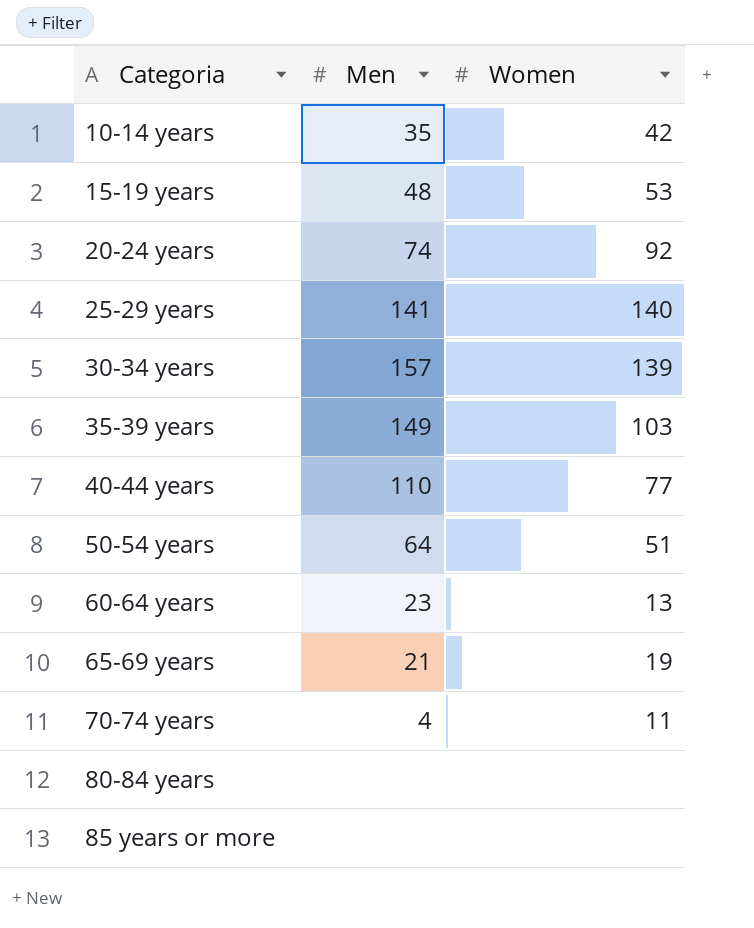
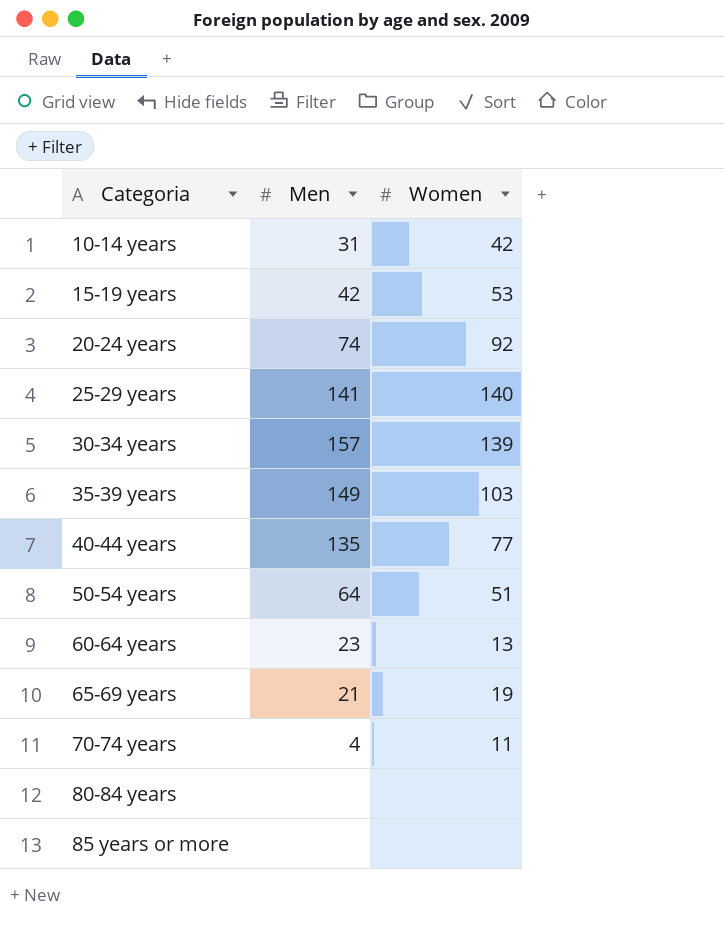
10-14 years | Men: 35 -> 31
15-19 years | Men: 48 -> 42
40-44 years | Men: 110 -> 135

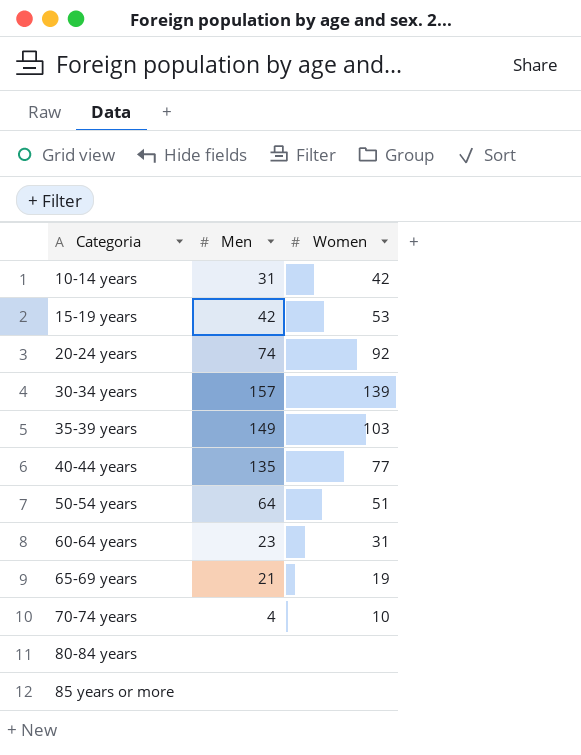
row 25-29 years: 141 | 140 -> none
60-64 years | Women: 13 -> 31
70-74 years | Women: 11 -> 10

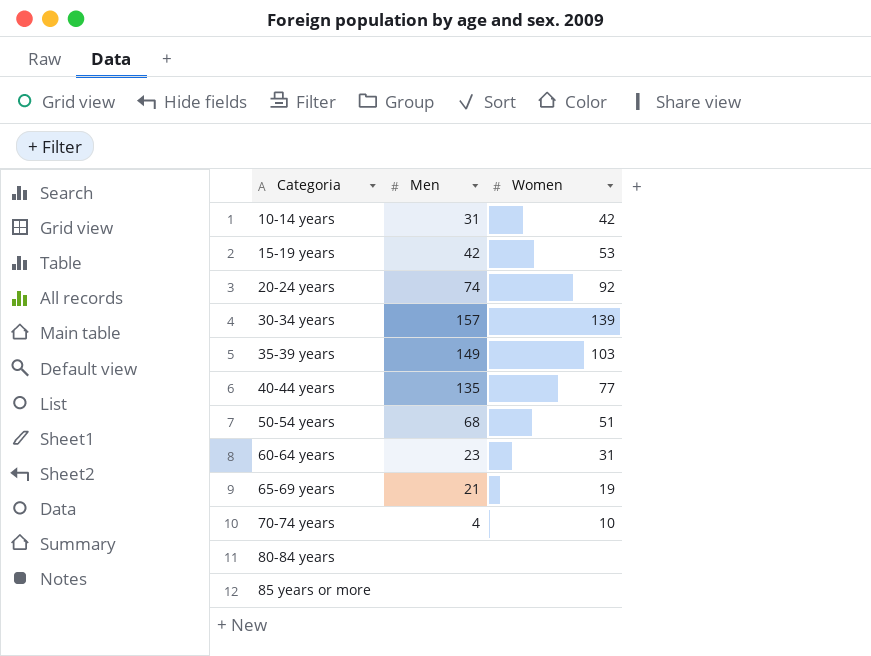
50-54 years | Men: 64 -> 68

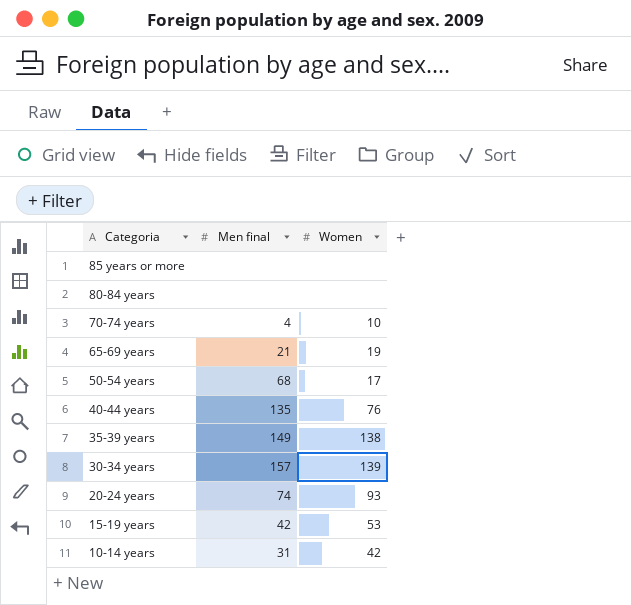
row order: Categoria ascending -> Categoria descending
column name: Men -> Men final
row 60-64 years: 23 | 31 -> none
50-54 years | Women: 51 -> 17
40-44 years | Women: 77 -> 76
35-39 years | Women: 103 -> 138
20-24 years | Women: 92 -> 93

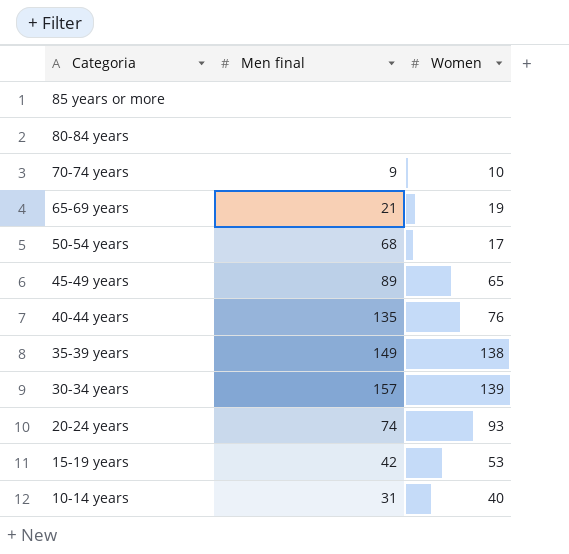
70-74 years | Men final: 4 -> 9
row 45-49 years: none -> 89 | 65
10-14 years | Women: 42 -> 40

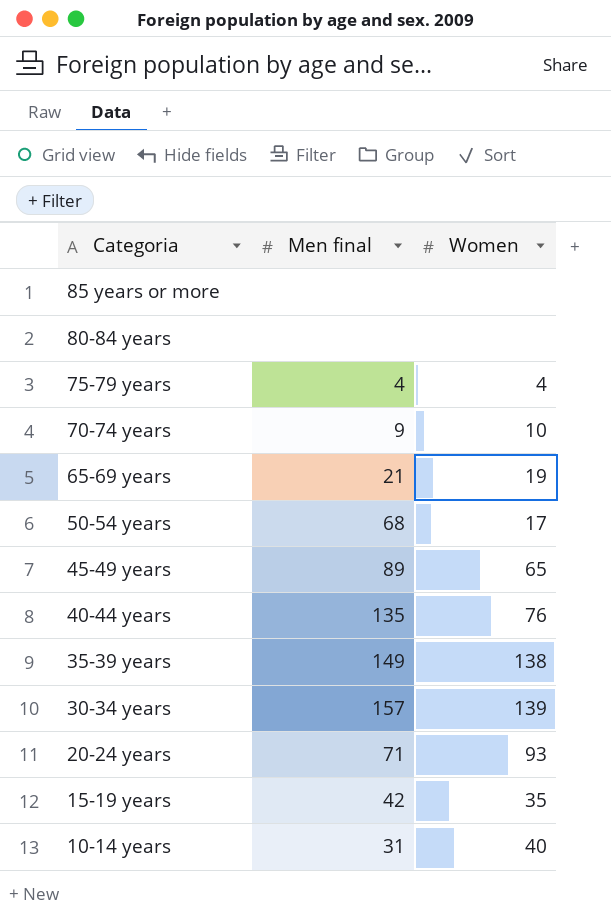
row 75-79 years: none -> 4 | 4
20-24 years | Men final: 74 -> 71
15-19 years | Women: 53 -> 35

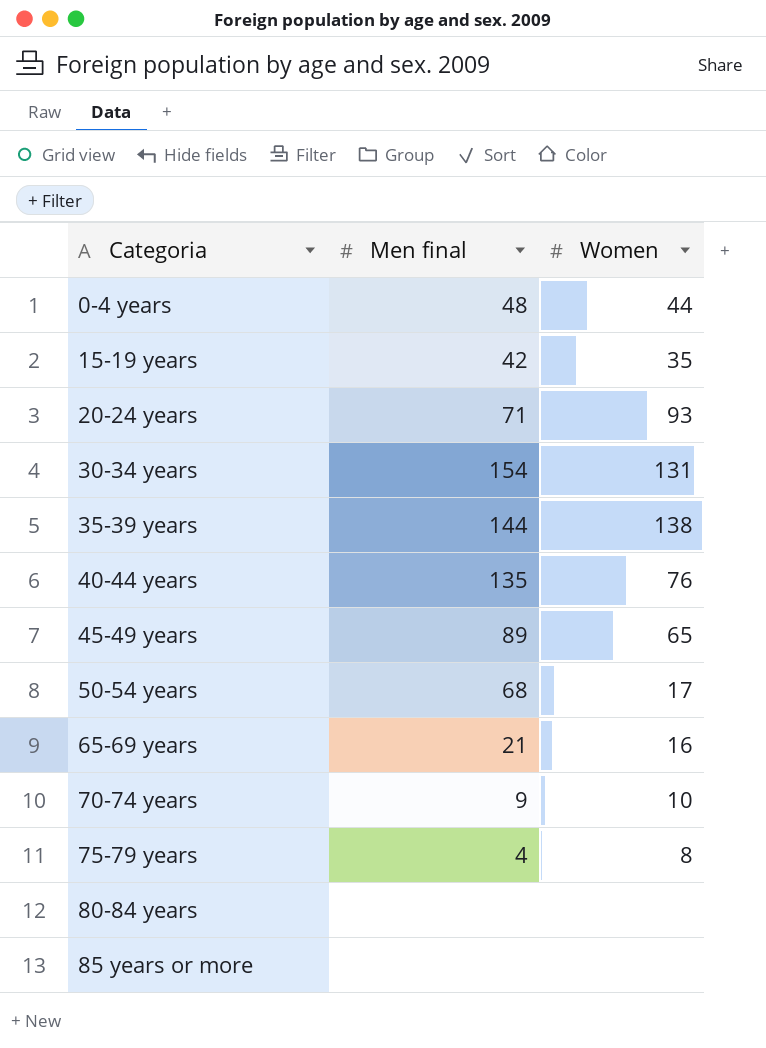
row order: Categoria descending -> Categoria ascending
row 10-14 years: 31 | 40 -> none
row 0-4 years: none -> 48 | 44
30-34 years | Men final: 157 -> 154
30-34 years | Women: 139 -> 131
35-39 years | Men final: 149 -> 144
65-69 years | Women: 19 -> 16
75-79 years | Women: 4 -> 8

